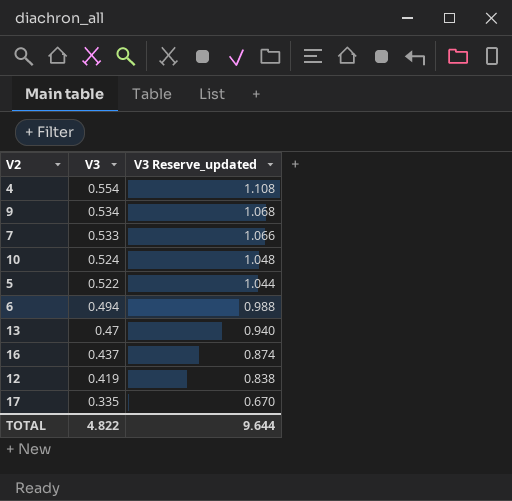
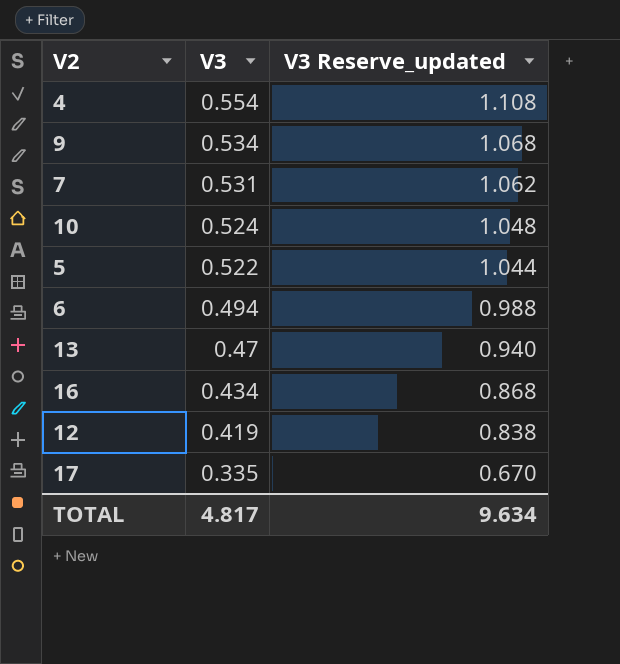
7 | V3: 0.533 -> 0.531
7 | V3 Reserve_updated: 1.066 -> 1.062
16 | V3: 0.437 -> 0.434
16 | V3 Reserve_updated: 0.874 -> 0.868
TOTAL | V3: 4.822 -> 4.817
TOTAL | V3 Reserve_updated: 9.644 -> 9.634

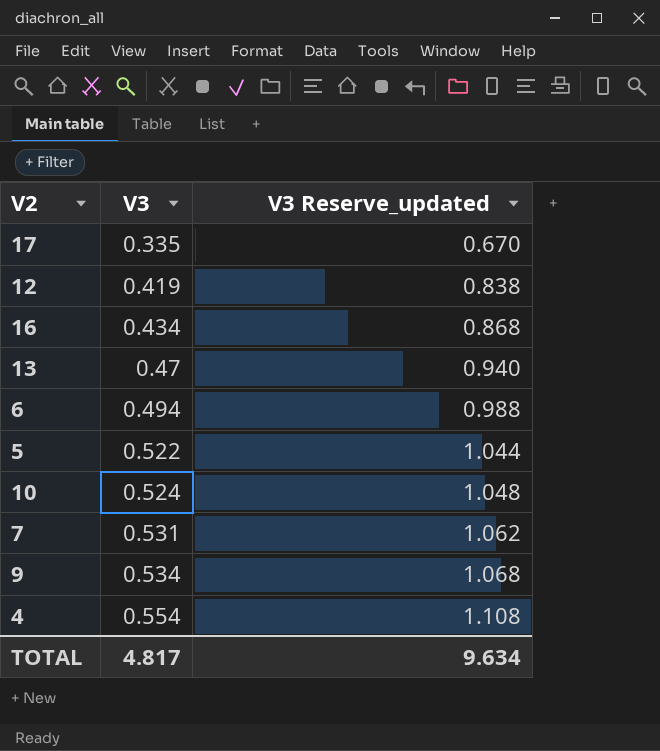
row order: V3 descending -> V3 ascending

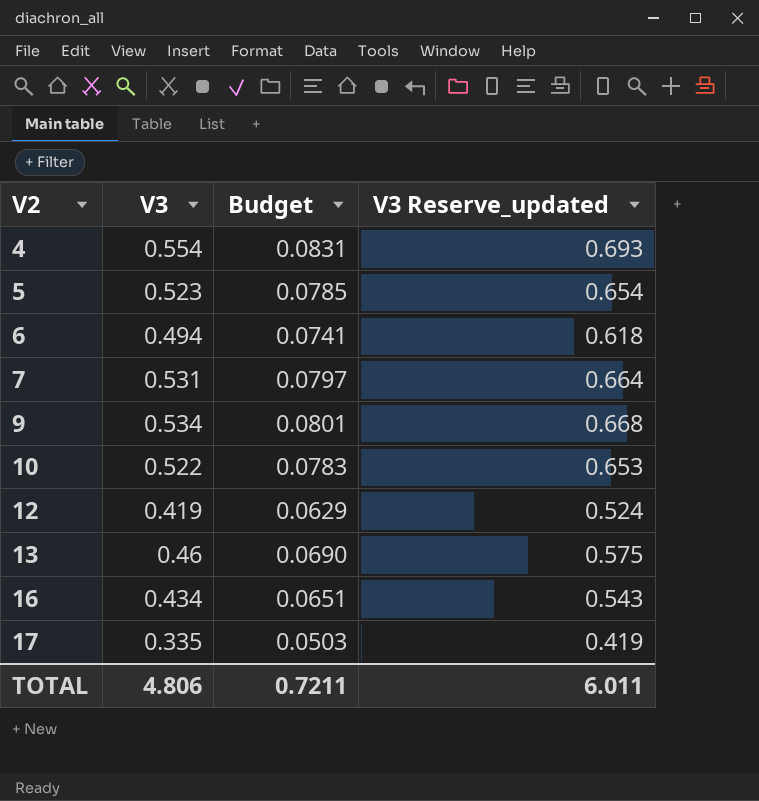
row order: V3 ascending -> V2 ascending
column Budget | formula: none -> [V3] * 0.15
column V3 Reserve_updated | formula: [V3] * 2 -> [V3] * 1.25
5 | V3: 0.522 -> 0.523
10 | V3: 0.524 -> 0.522
13 | V3: 0.47 -> 0.46
TOTAL | V3: 4.817 -> 4.806
TOTAL | V3 Reserve_updated: 9.634 -> 6.011

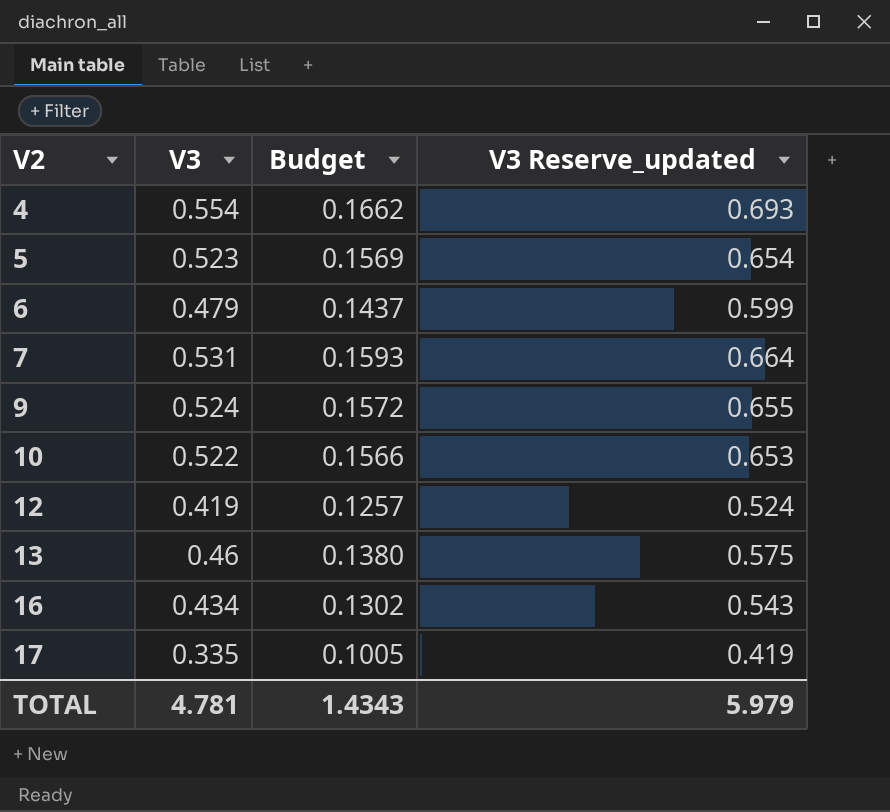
column Budget | formula: [V3] * 0.15 -> [V3] * 0.3
6 | V3: 0.494 -> 0.479
6 | V3 Reserve_updated: 0.618 -> 0.599
9 | V3: 0.534 -> 0.524
9 | V3 Reserve_updated: 0.668 -> 0.655
TOTAL | V3: 4.806 -> 4.781
TOTAL | Budget: 0.7211 -> 1.4343
TOTAL | V3 Reserve_updated: 6.011 -> 5.979

